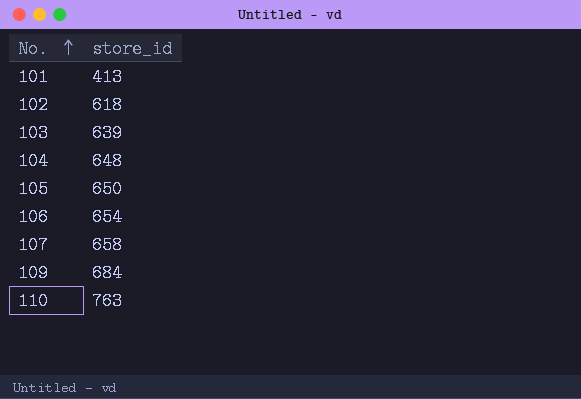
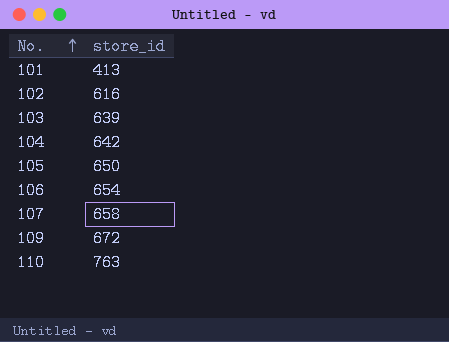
102 | store_id: 618 -> 616
104 | store_id: 648 -> 642
109 | store_id: 684 -> 672

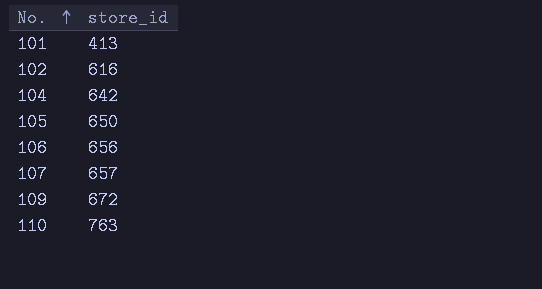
row 103: 639 -> none
106 | store_id: 654 -> 656
107 | store_id: 658 -> 657

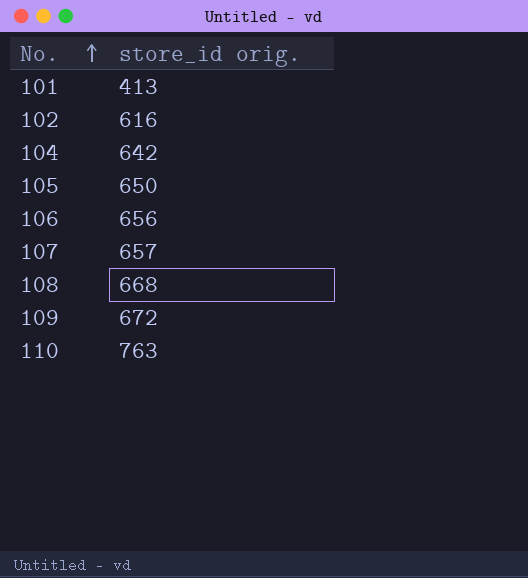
column name: store_id -> store_id orig.
row 108: none -> 668

